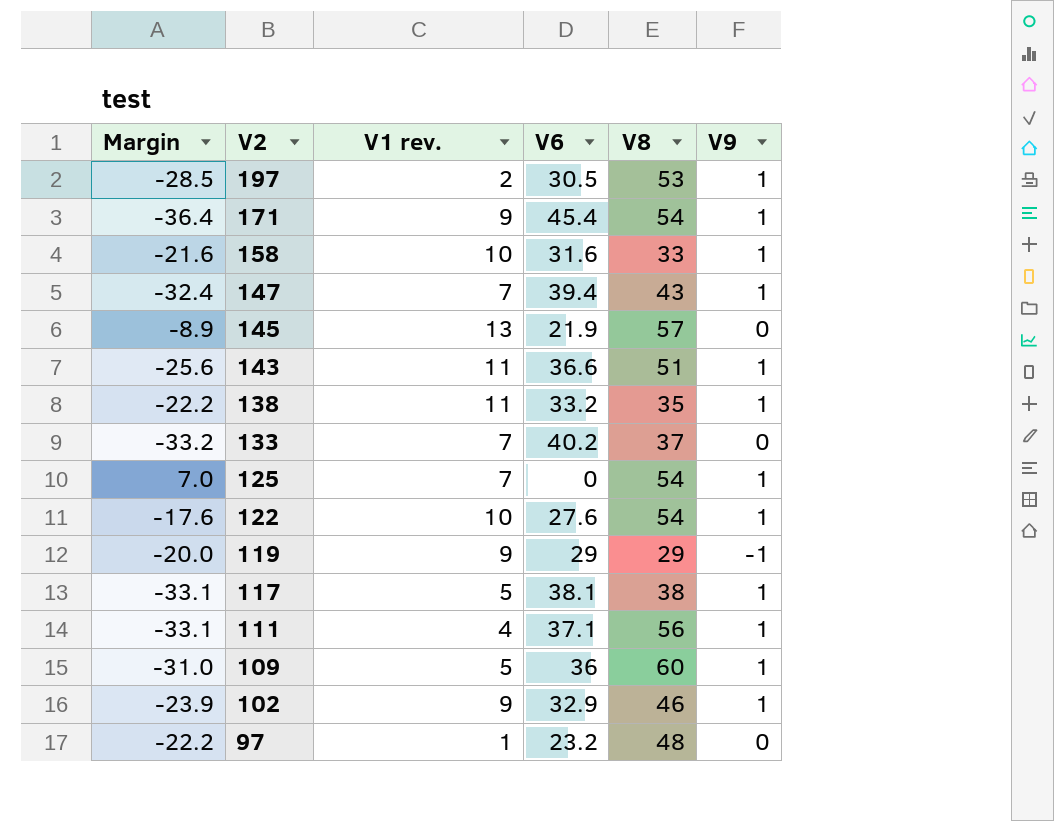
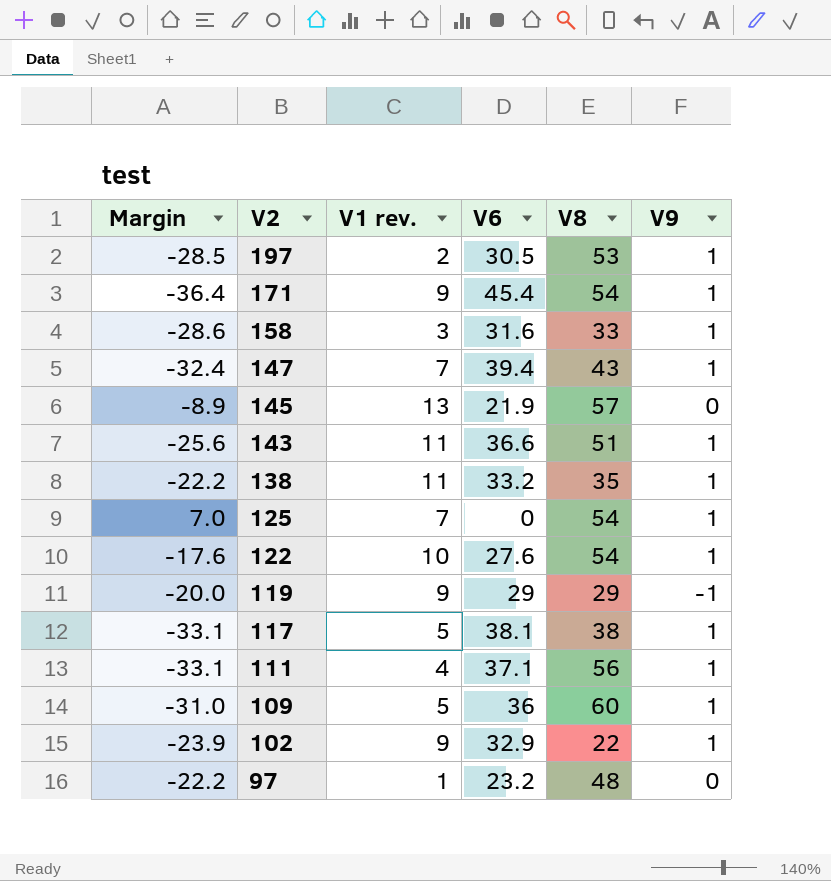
row 133: -33.2 | 7 | 40.2 | 37 | 0 -> none
158 | Margin: -21.6 -> -28.6
158 | V1 rev.: 10 -> 3
102 | V8: 46 -> 22

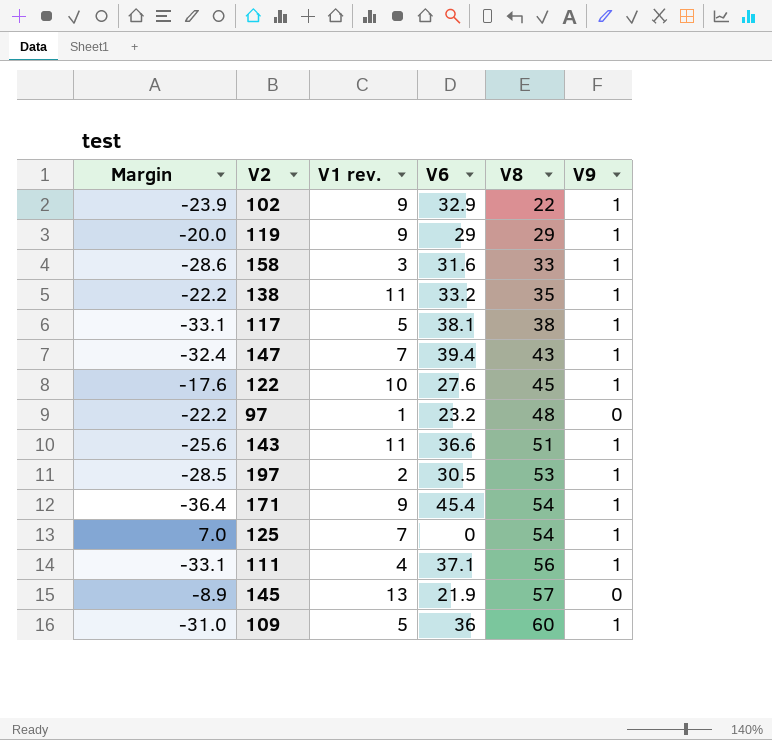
row order: V2 descending -> V8 ascending
119 | V9: -1 -> 1
122 | V8: 54 -> 45

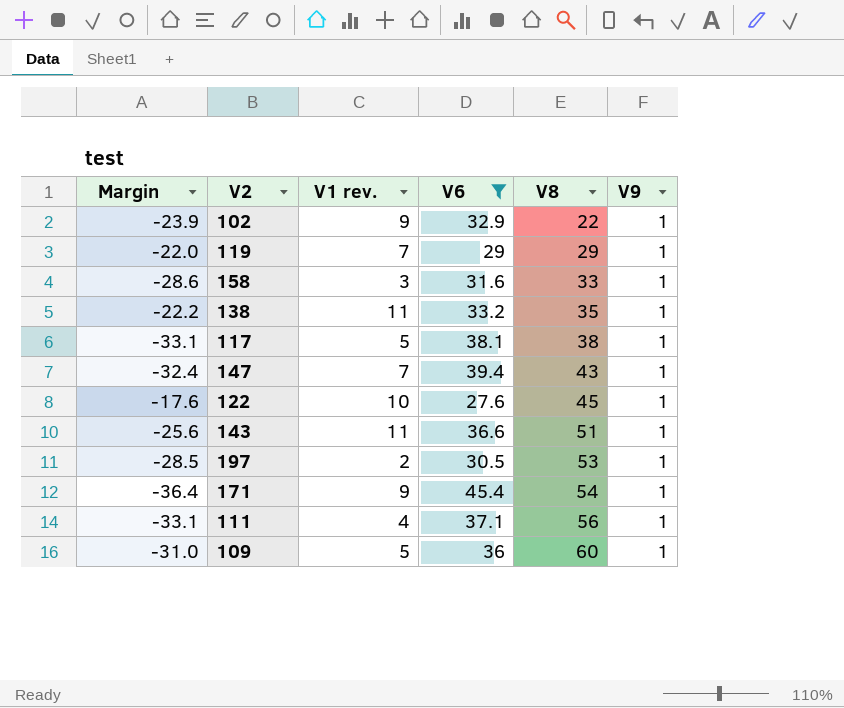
filter: none -> V6 >= 27.6
119 | Margin: -20.0 -> -22.0
119 | V1 rev.: 9 -> 7

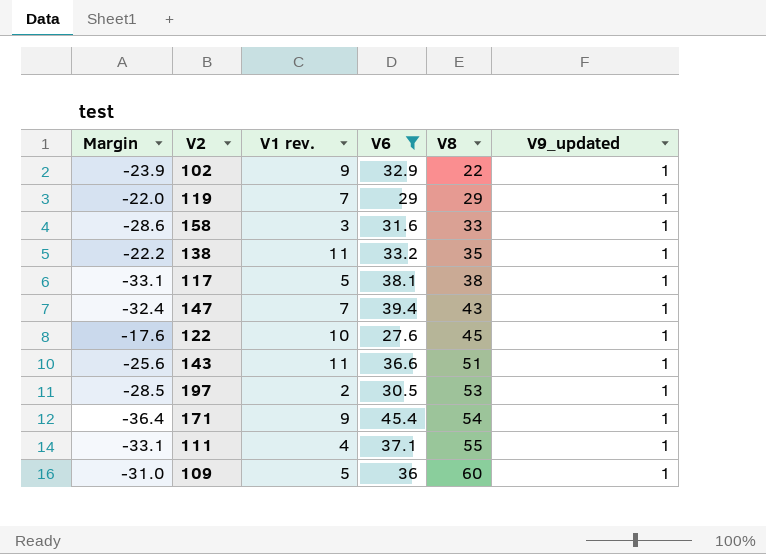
column name: V9 -> V9_updated
111 | V8: 56 -> 55

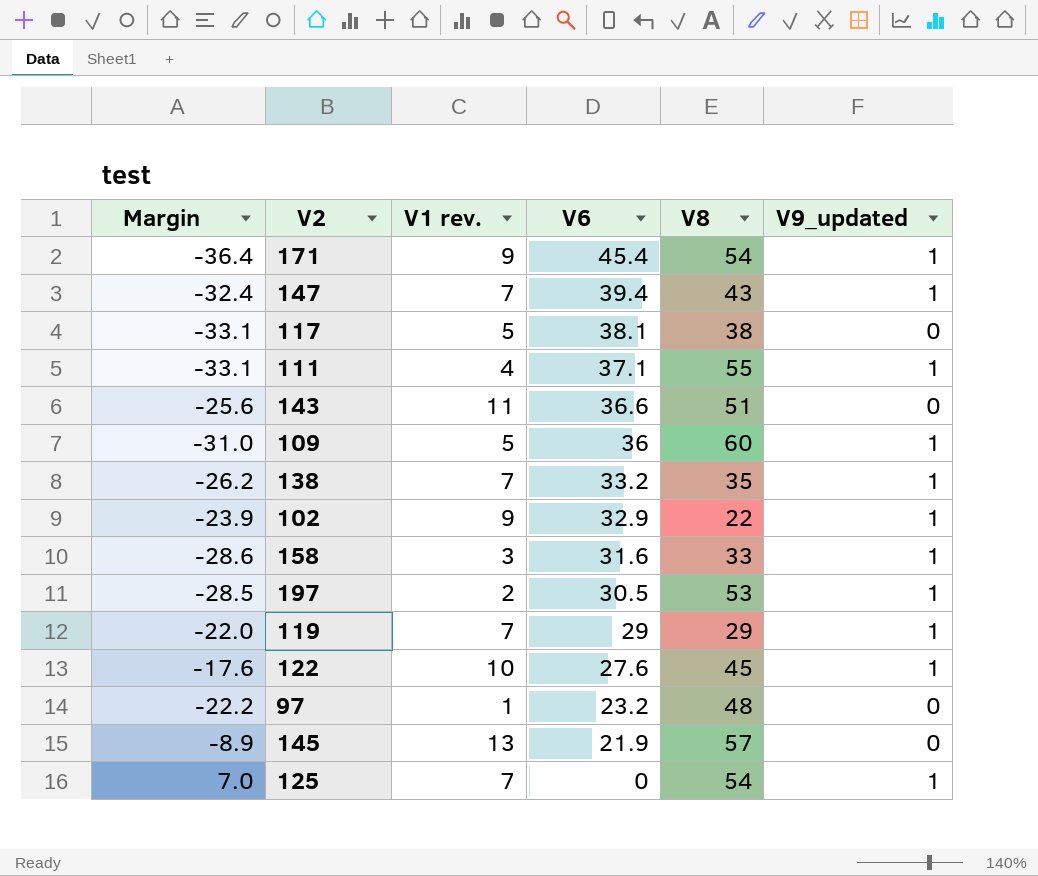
filter: V6 >= 27.6 -> none
row order: V8 ascending -> V6 descending
117 | V9_updated: 1 -> 0
143 | V9_updated: 1 -> 0
138 | Margin: -22.2 -> -26.2
138 | V1 rev.: 11 -> 7

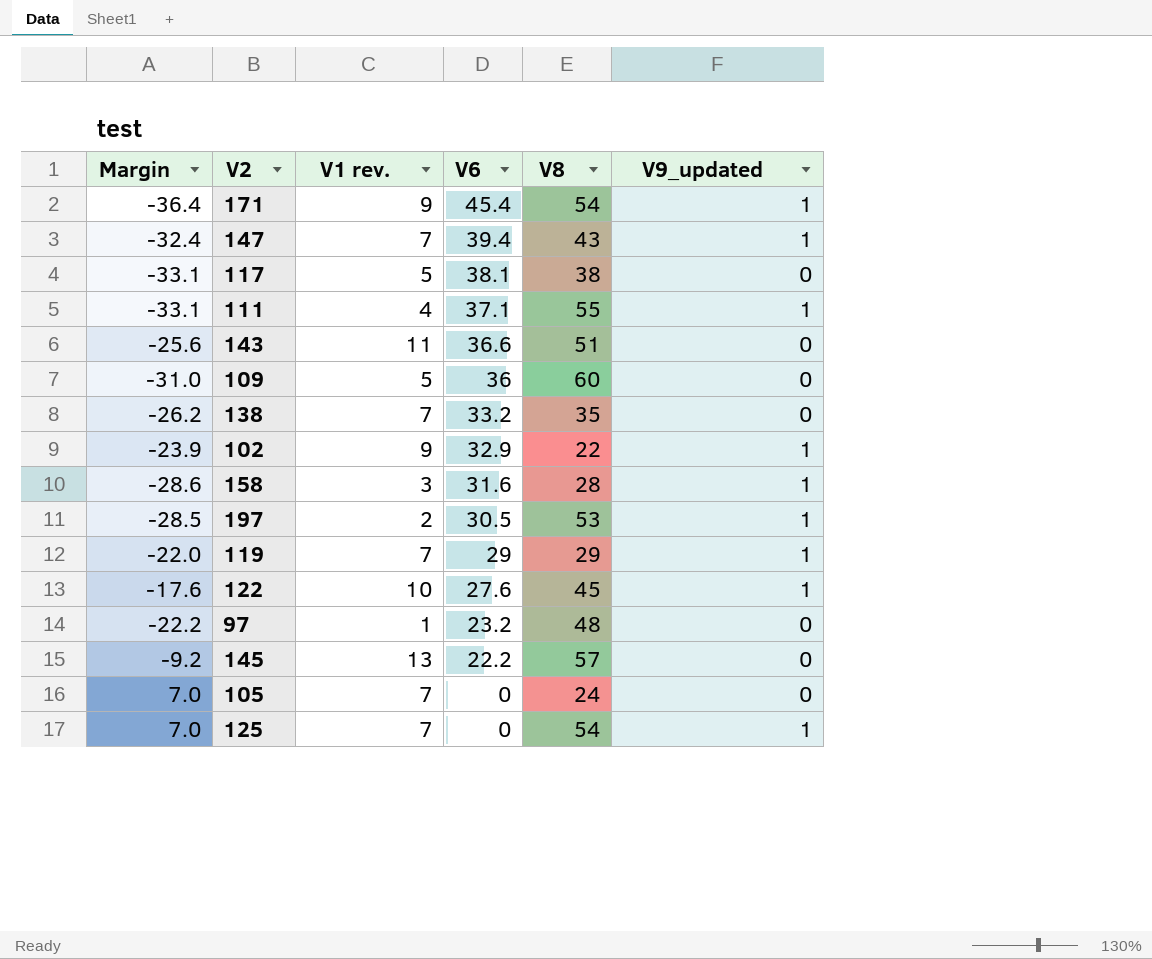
109 | V9_updated: 1 -> 0
138 | V9_updated: 1 -> 0
158 | V8: 33 -> 28
145 | Margin: -8.9 -> -9.2
145 | V6: 21.9 -> 22.2
row 105: none -> 7.0 | 7 | 0 | 24 | 0

